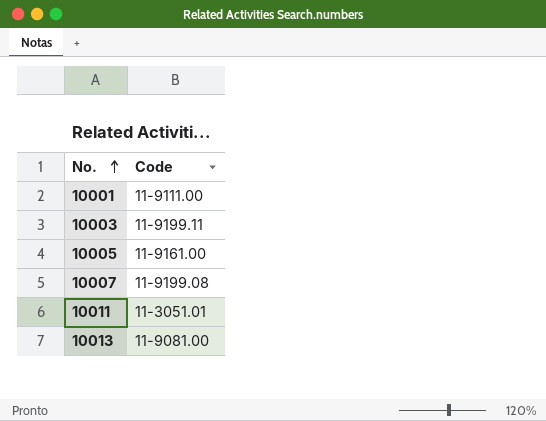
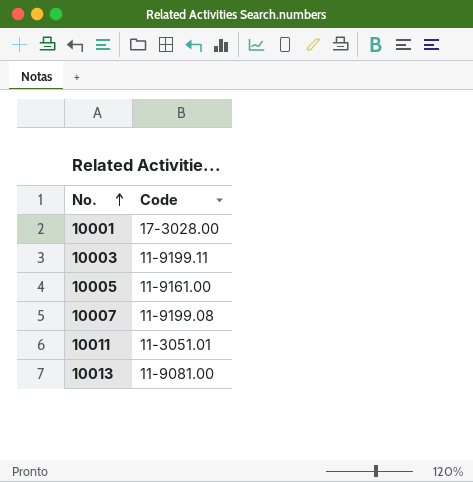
10001 | Code: 11-9111.00 -> 17-3028.00

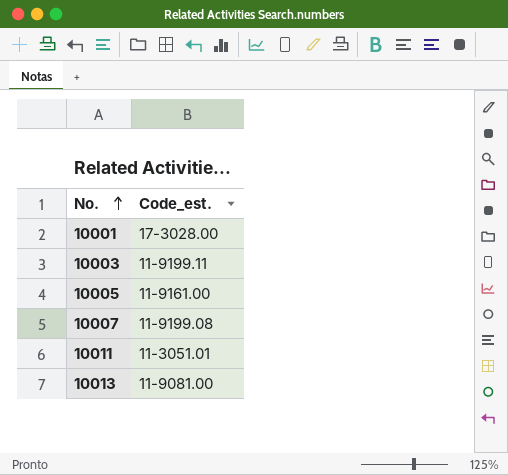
column name: Code -> Code_est.

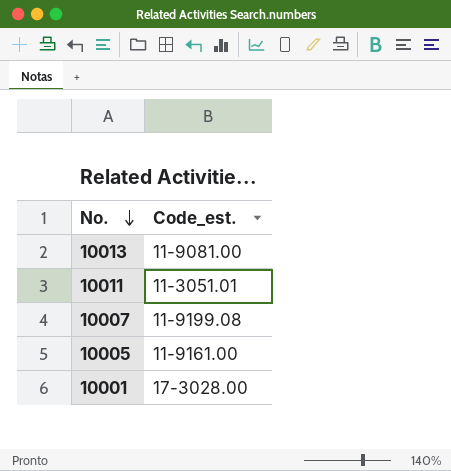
row order: No. ascending -> No. descending
row 10003: 11-9199.11 -> none

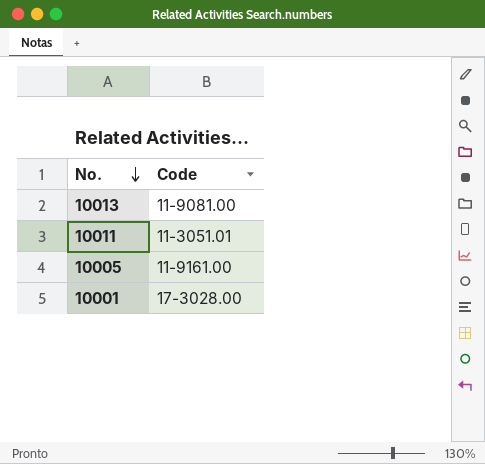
column name: Code_est. -> Code
row 10007: 11-9199.08 -> none

